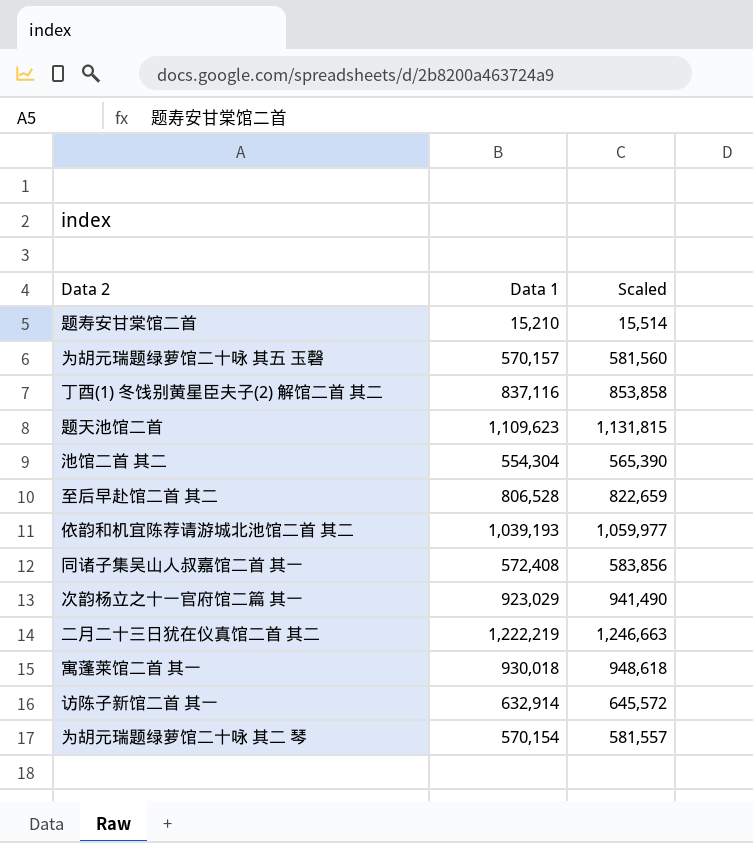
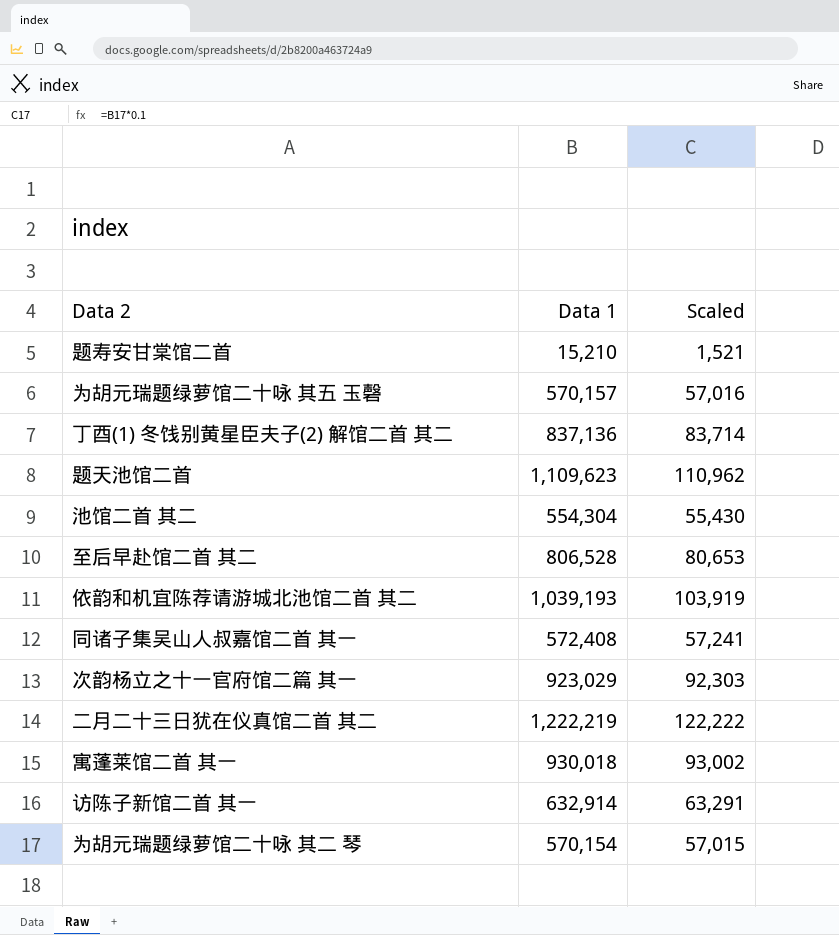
column Scaled | formula: [Data 1] * 1.02 -> [Data 1] * 0.1
丁酉(1) 冬饯别黄星臣夫子(2) 解馆二首 其二 | Data 1: 837,116 -> 837,136

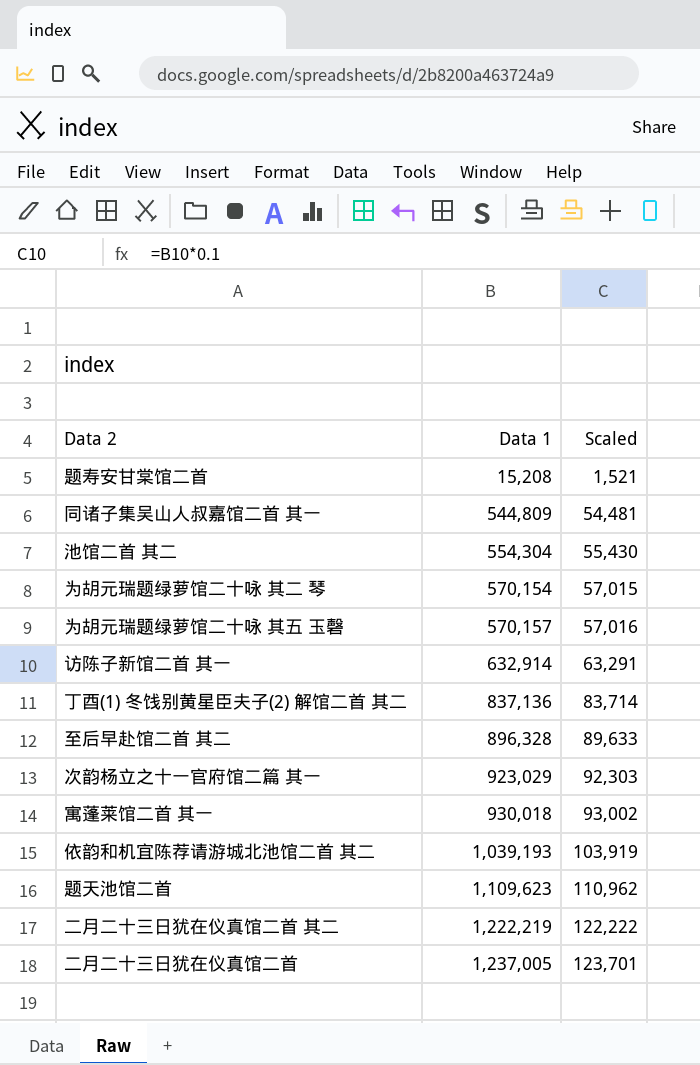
row order: none -> Data 1 ascending
题寿安甘棠馆二首 | Data 1: 15,210 -> 15,208
同诸子集吴山人叔嘉馆二首 其一 | Data 1: 572,408 -> 544,809
同诸子集吴山人叔嘉馆二首 其一 | Scaled: 57,241 -> 54,481
至后早赴馆二首 其二 | Data 1: 806,528 -> 896,328
至后早赴馆二首 其二 | Scaled: 80,653 -> 89,633
row 二月二十三日犹在仪真馆二首: none -> 1,237,005 | 123,701

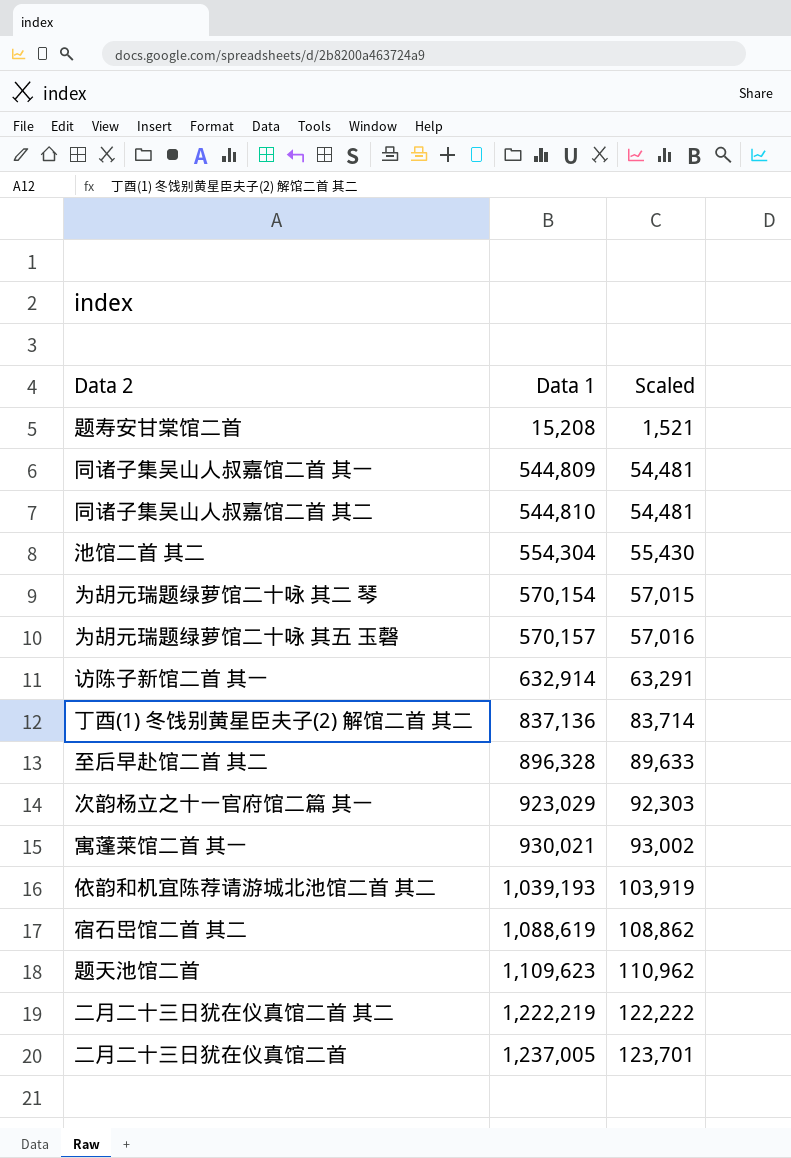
row 同诸子集吴山人叔嘉馆二首 其二: none -> 544,810 | 54,481
寓蓬莱馆二首 其一 | Data 1: 930,018 -> 930,021
row 宿石岊馆二首 其二: none -> 1,088,619 | 108,862

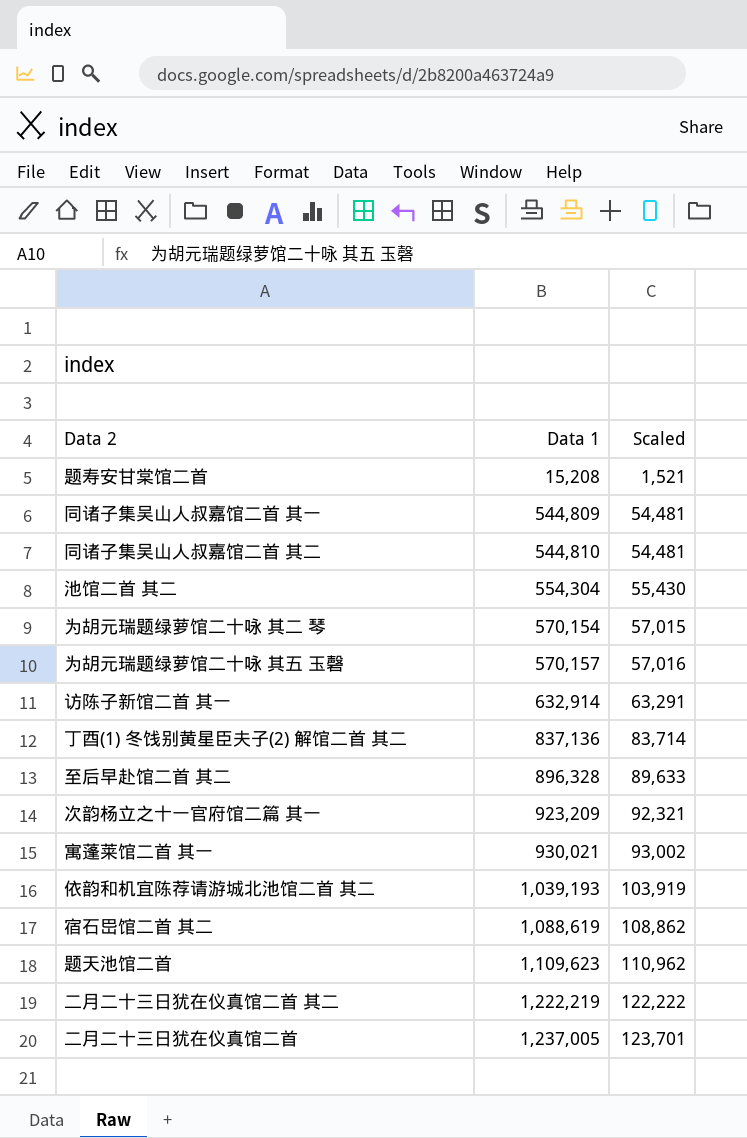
次韵杨立之十一官府馆二篇 其一 | Data 1: 923,029 -> 923,209
次韵杨立之十一官府馆二篇 其一 | Scaled: 92,303 -> 92,321

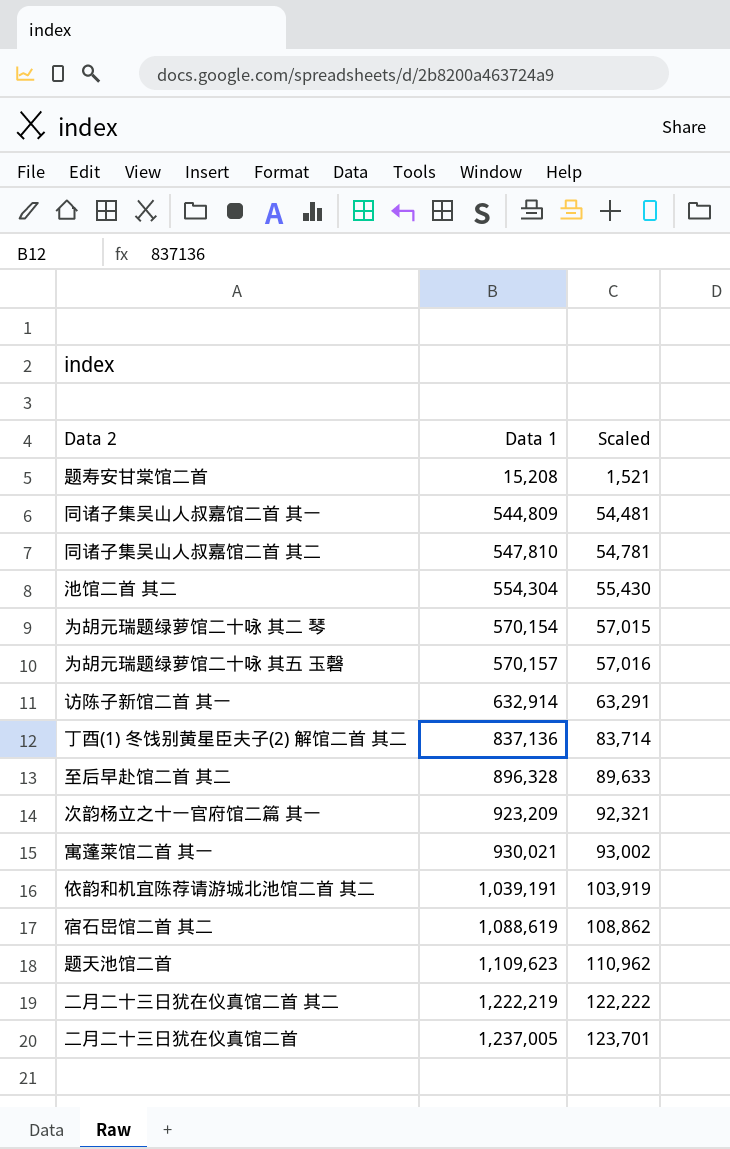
同诸子集吴山人叔嘉馆二首 其二 | Data 1: 544,810 -> 547,810
同诸子集吴山人叔嘉馆二首 其二 | Scaled: 54,481 -> 54,781
依韵和机宜陈荐请游城北池馆二首 其二 | Data 1: 1,039,193 -> 1,039,191

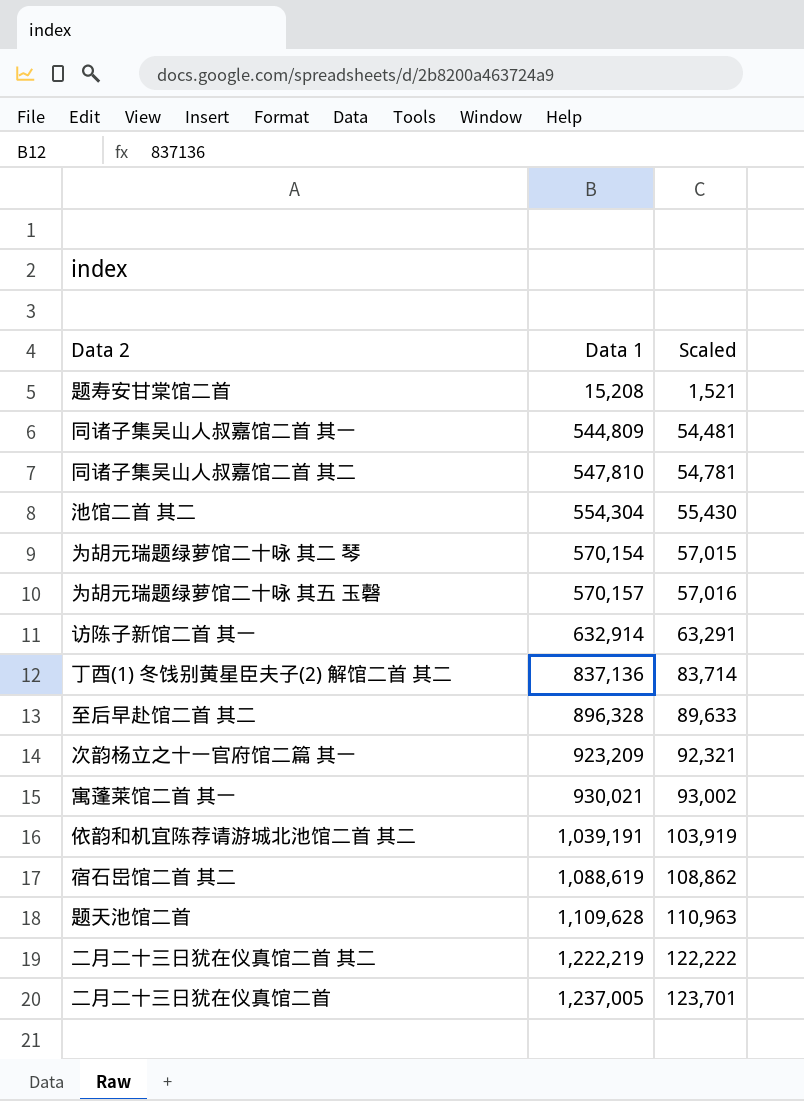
题天池馆二首 | Data 1: 1,109,623 -> 1,109,628
题天池馆二首 | Scaled: 110,962 -> 110,963

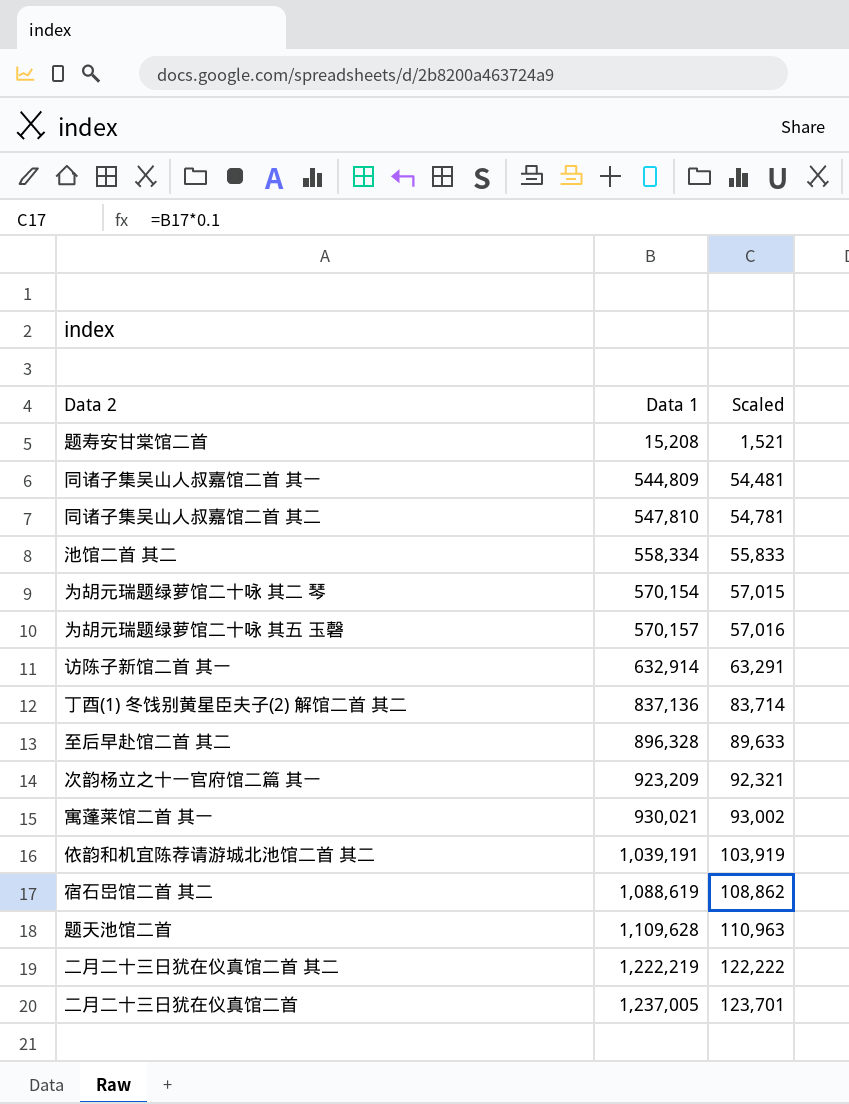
池馆二首 其二 | Data 1: 554,304 -> 558,334
池馆二首 其二 | Scaled: 55,430 -> 55,833

